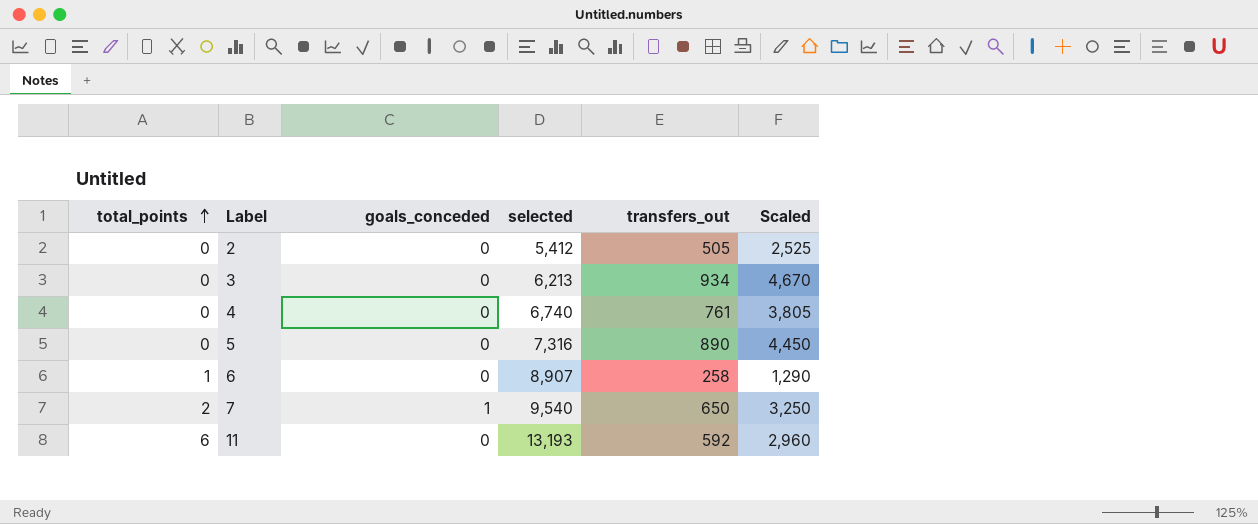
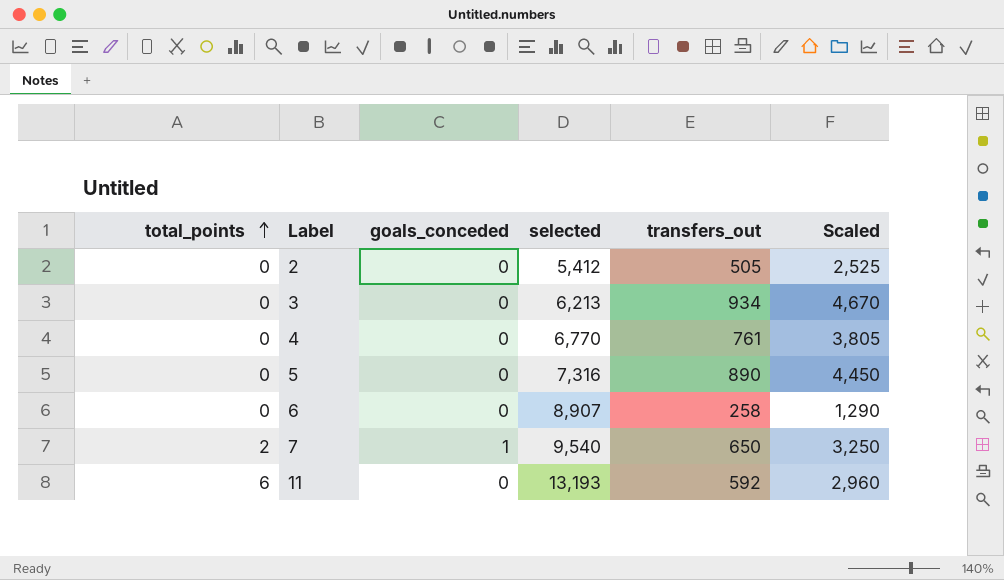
4 | selected: 6,740 -> 6,770
6 | total_points: 1 -> 0

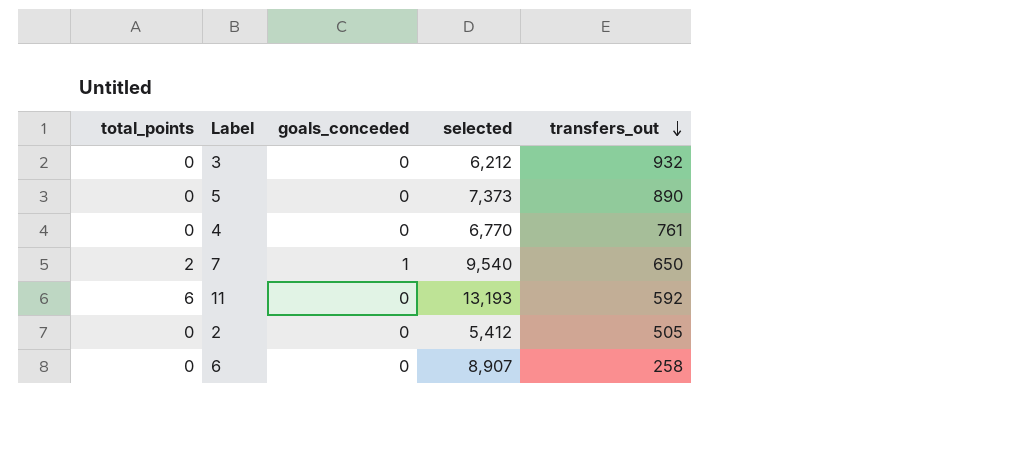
row order: total_points ascending -> transfers_out descending
column Scaled | formula: [transfers_out] * 5 -> none
3 | selected: 6,213 -> 6,212
3 | transfers_out: 934 -> 932
5 | selected: 7,316 -> 7,373

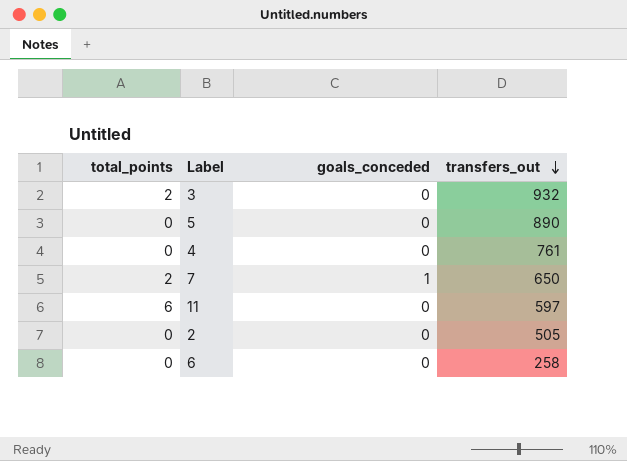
column selected | position: 4 -> none
3 | total_points: 0 -> 2
11 | transfers_out: 592 -> 597

